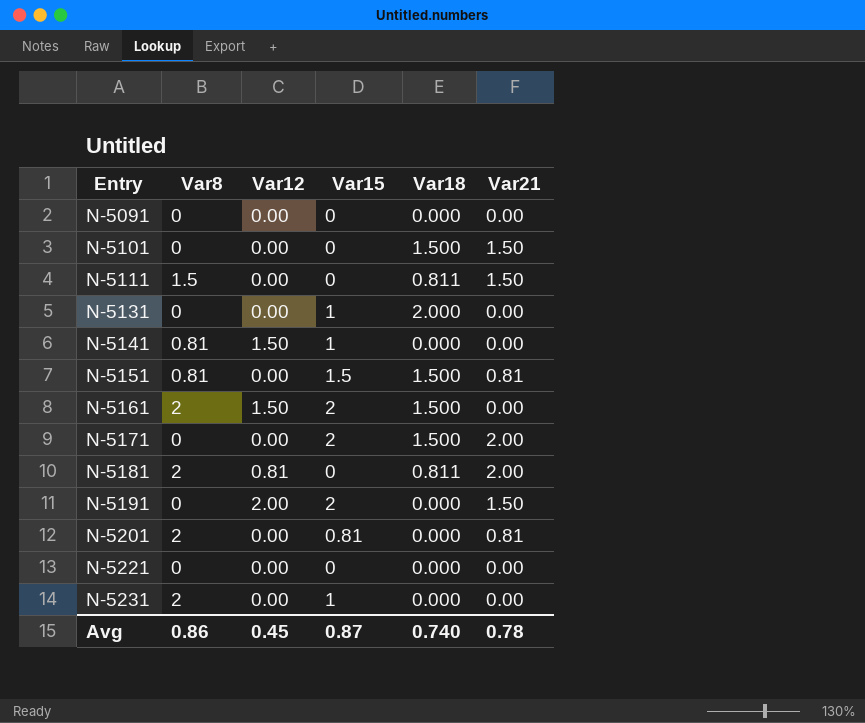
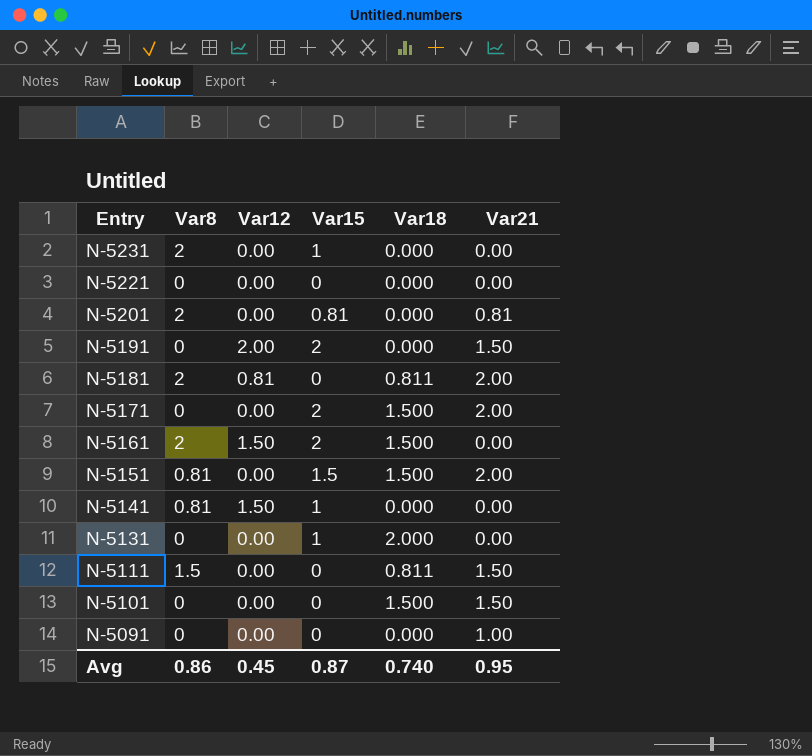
row order: Entry ascending -> Entry descending
N-5151 | Var21: 0.81 -> 2.00
N-5091 | Var21: 0.00 -> 1.00
Avg | Var21: 0.78 -> 0.95

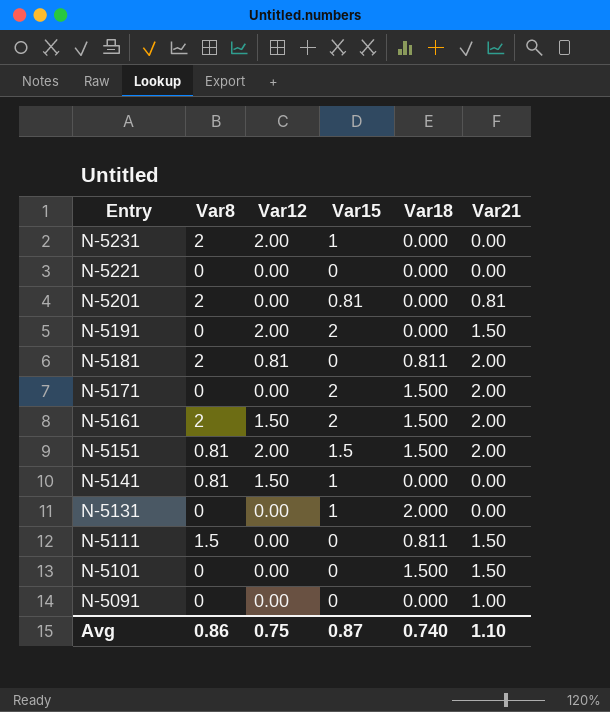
N-5231 | Var12: 0.00 -> 2.00
N-5161 | Var21: 0.00 -> 2.00
N-5151 | Var12: 0.00 -> 2.00
Avg | Var12: 0.45 -> 0.75
Avg | Var21: 0.95 -> 1.10

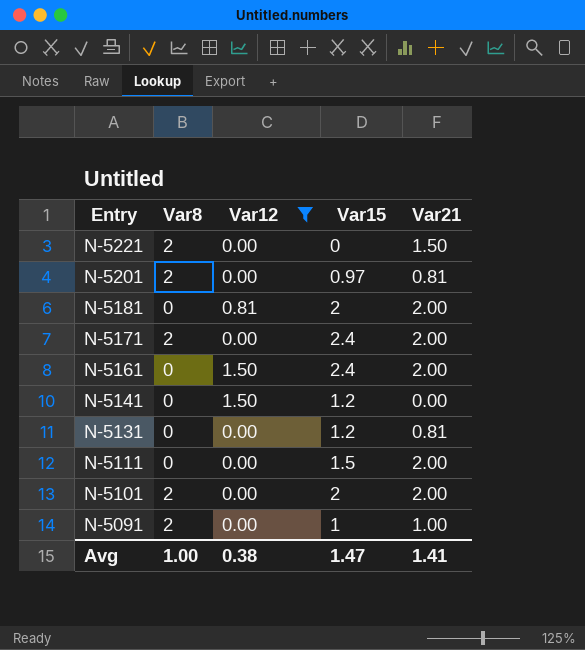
filter: none -> Var12 != 2.00
column Var18 | position: 5 -> none
N-5221 | Var8: 0 -> 2
N-5221 | Var21: 0.00 -> 1.50
N-5201 | Var15: 0.81 -> 0.97
N-5181 | Var8: 2 -> 0
N-5181 | Var15: 0 -> 2
N-5171 | Var8: 0 -> 2
N-5171 | Var15: 2 -> 2.4
N-5161 | Var8: 2 -> 0
N-5161 | Var15: 2 -> 2.4
N-5141 | Var8: 0.81 -> 0
N-5141 | Var15: 1 -> 1.2
N-5131 | Var15: 1 -> 1.2
N-5131 | Var21: 0.00 -> 0.81
N-5111 | Var8: 1.5 -> 0
N-5111 | Var15: 0 -> 1.5
N-5111 | Var21: 1.50 -> 2.00
N-5101 | Var8: 0 -> 2
N-5101 | Var15: 0 -> 2
N-5101 | Var21: 1.50 -> 2.00
N-5091 | Var8: 0 -> 2
N-5091 | Var15: 0 -> 1
Avg | Var8: 0.86 -> 1.00
Avg | Var12: 0.75 -> 0.38
Avg | Var15: 0.87 -> 1.47
Avg | Var21: 1.10 -> 1.41

